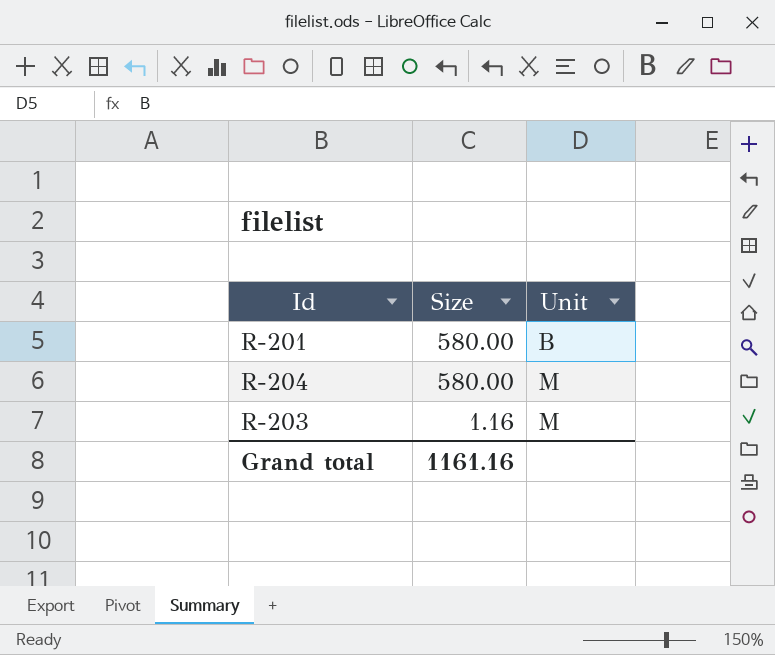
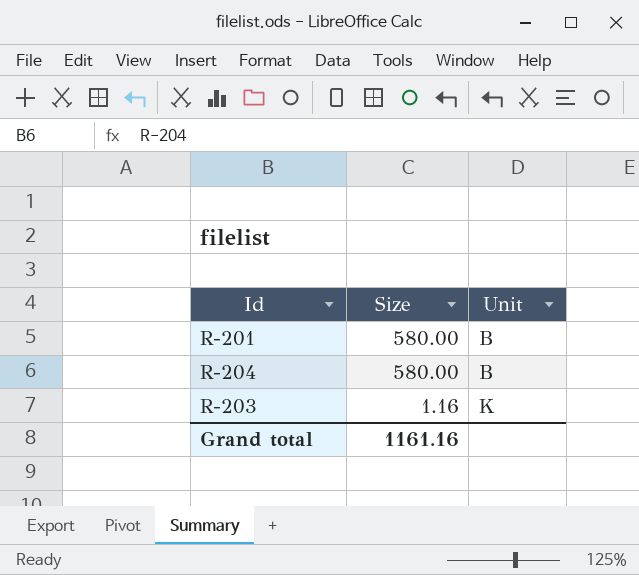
R-204 | Unit: M -> B
R-203 | Unit: M -> K

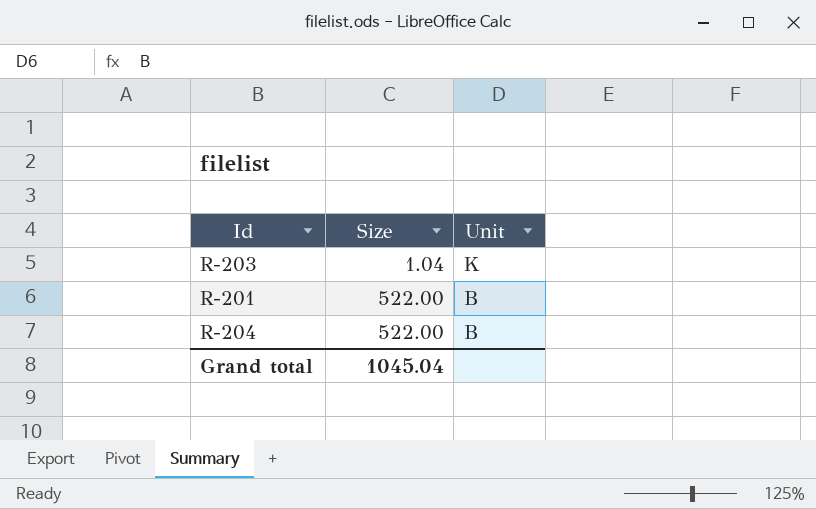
row order: Size descending -> Size ascending
R-203 | Size: 1.16 -> 1.04
R-201 | Size: 580.00 -> 522.00
R-204 | Size: 580.00 -> 522.00
Grand total | Size: 1161.16 -> 1045.04

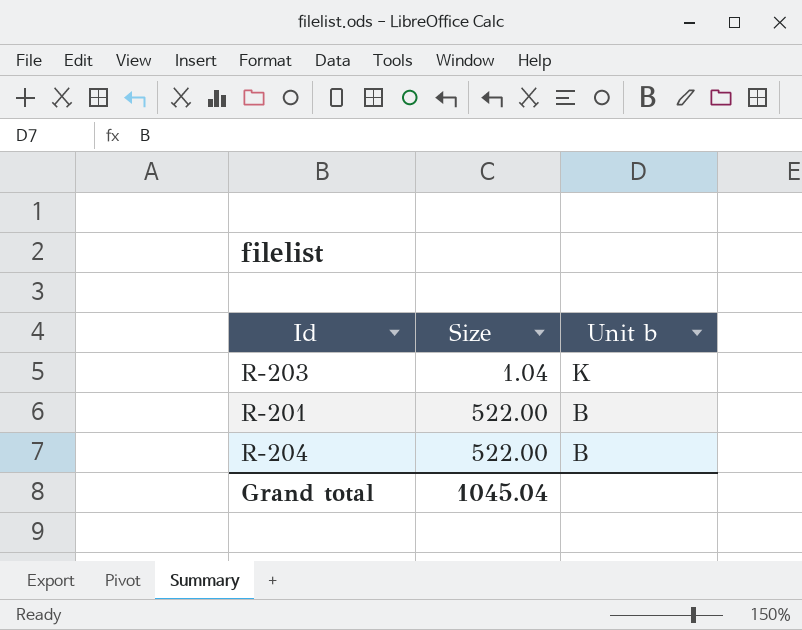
column name: Unit -> Unit b

